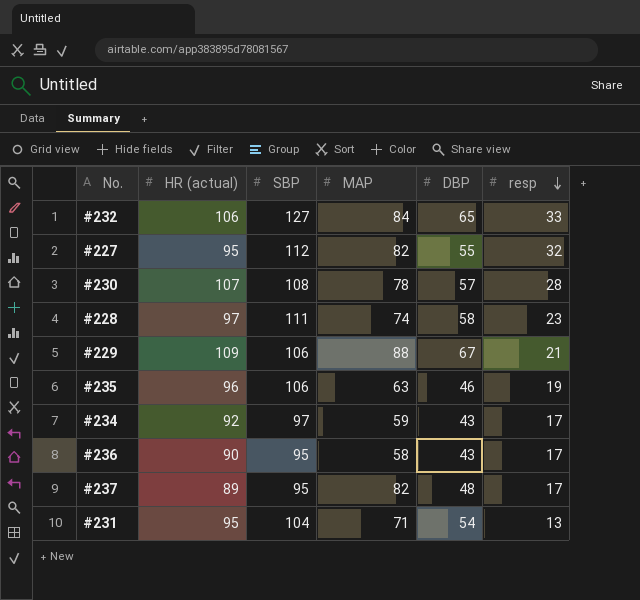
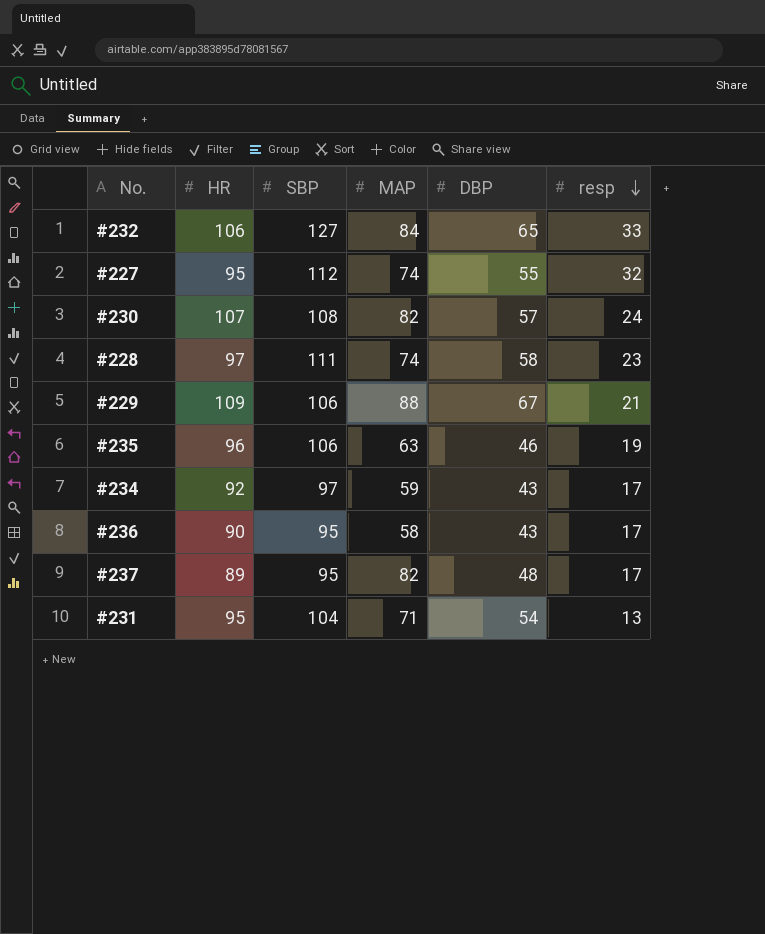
column name: HR (actual) -> HR
#227 | MAP: 82 -> 74
#230 | MAP: 78 -> 82
#230 | resp: 28 -> 24

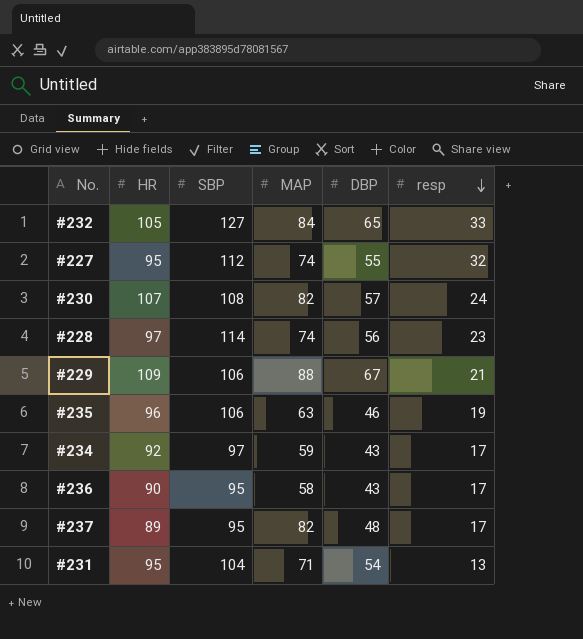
#232 | HR: 106 -> 105
#228 | SBP: 111 -> 114
#228 | DBP: 58 -> 56

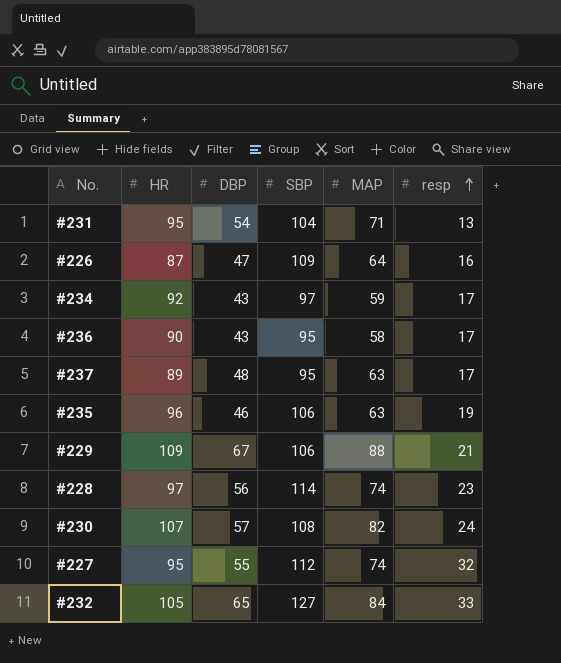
row order: resp descending -> resp ascending
column DBP | position: 5 -> 3
row #226: none -> 87 | 47 | 109 | 64 | 16
#237 | MAP: 82 -> 63

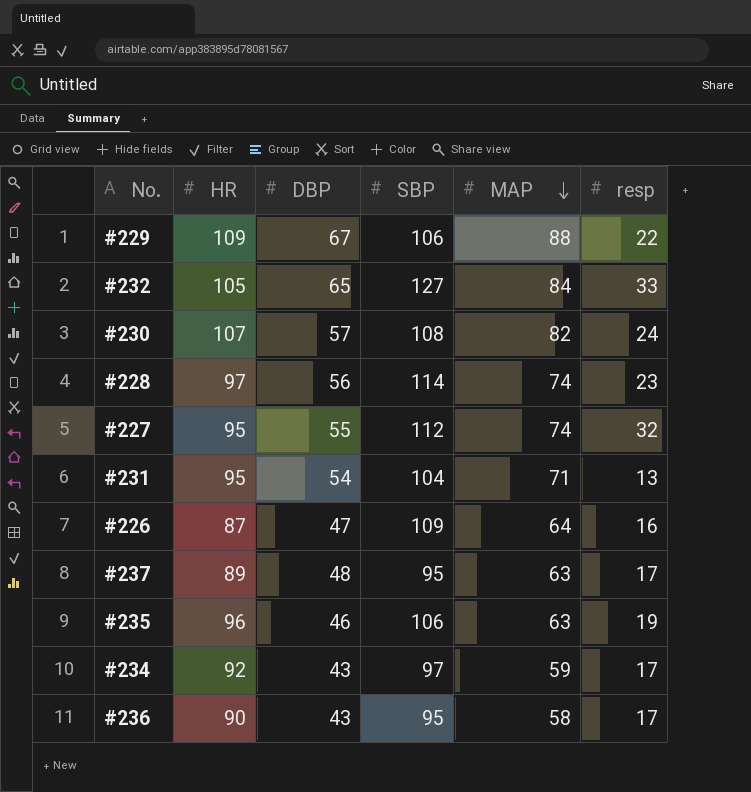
row order: resp ascending -> MAP descending
#229 | resp: 21 -> 22

